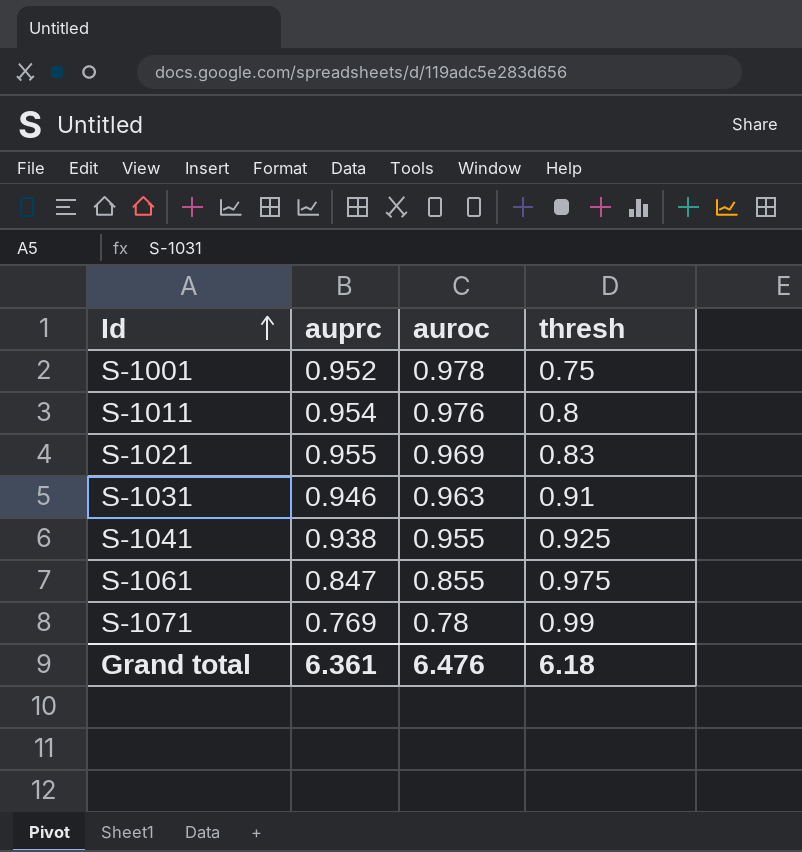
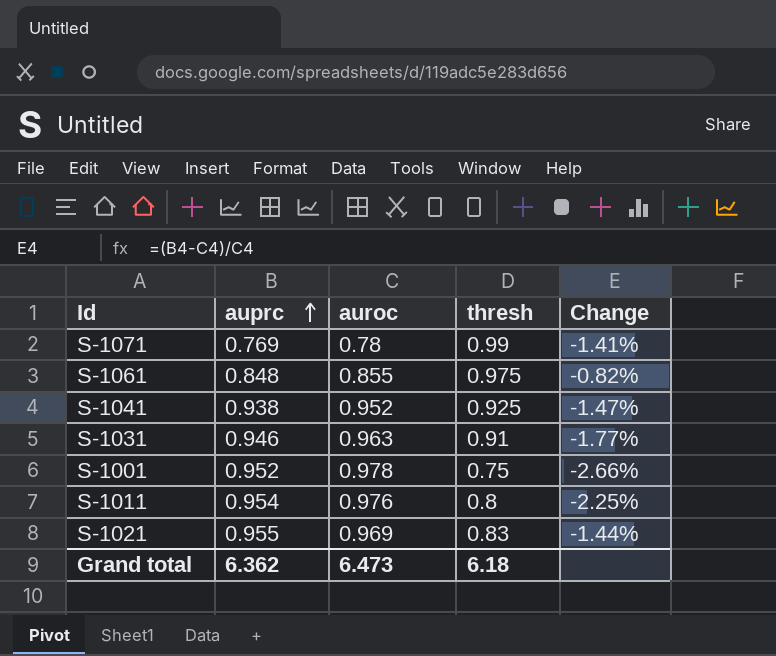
row order: Id ascending -> auprc ascending
column Change | formula: none -> ([auprc] - [auroc]) / [auroc]
S-1061 | auprc: 0.847 -> 0.848
S-1041 | auroc: 0.955 -> 0.952
Grand total | auprc: 6.361 -> 6.362
Grand total | auroc: 6.476 -> 6.473

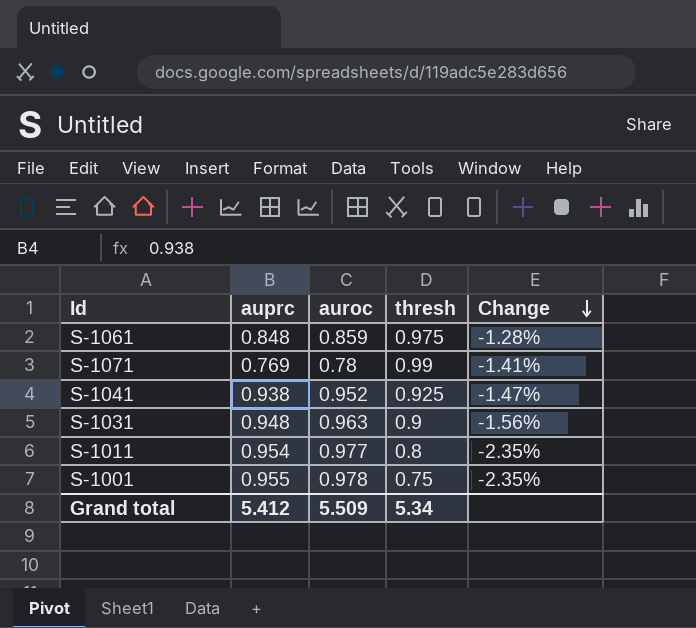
row order: auprc ascending -> Change descending
row S-1021: 0.955 | 0.969 | 0.83 | -1.44% -> none
S-1061 | auroc: 0.855 -> 0.859
S-1061 | Change: -0.82% -> -1.28%
S-1031 | auprc: 0.946 -> 0.948
S-1031 | thresh: 0.91 -> 0.9
S-1031 | Change: -1.77% -> -1.56%
S-1011 | auroc: 0.976 -> 0.977
S-1011 | Change: -2.25% -> -2.35%
S-1001 | auprc: 0.952 -> 0.955
S-1001 | Change: -2.66% -> -2.35%
Grand total | auprc: 6.362 -> 5.412
Grand total | auroc: 6.473 -> 5.509
Grand total | thresh: 6.18 -> 5.34

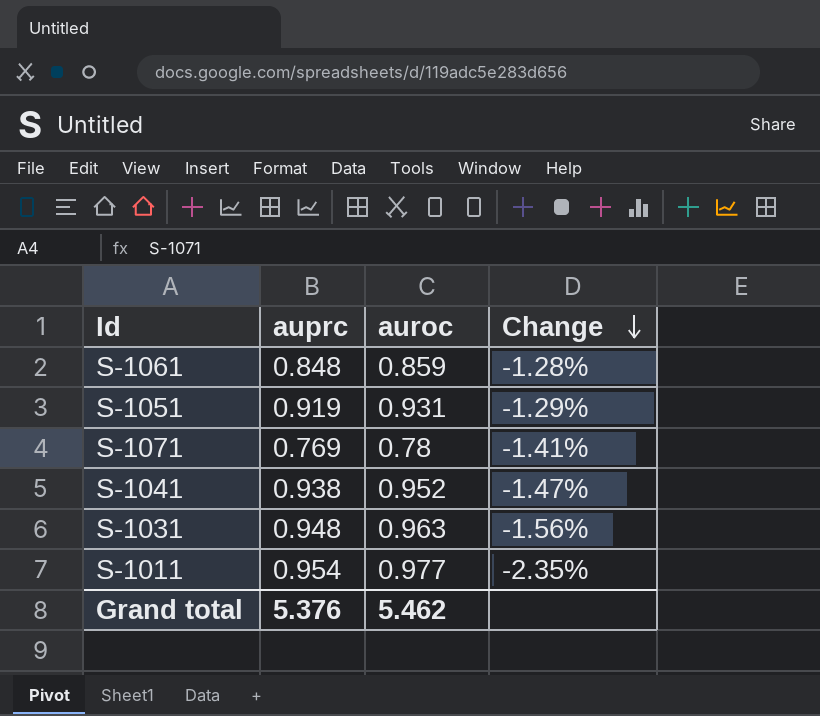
column thresh | position: 4 -> none
row S-1001: 0.955 | 0.978 | 0.75 | -2.35% -> none
row S-1051: none -> 0.919 | 0.931 | -1.29%
Grand total | auprc: 5.412 -> 5.376
Grand total | auroc: 5.509 -> 5.462

